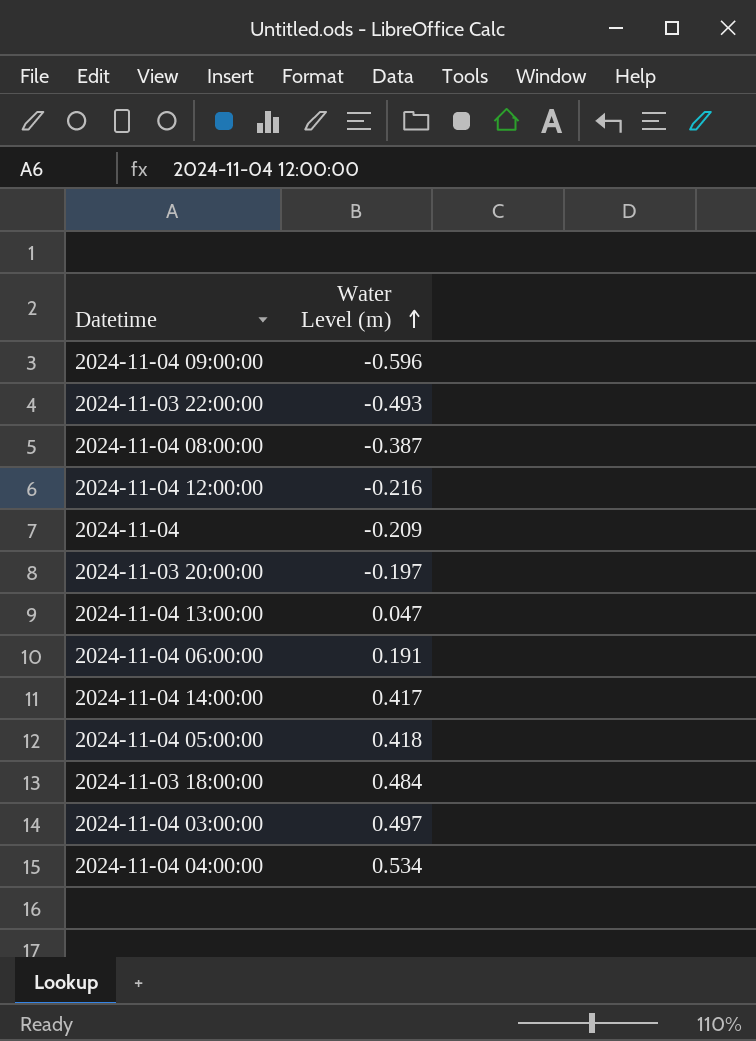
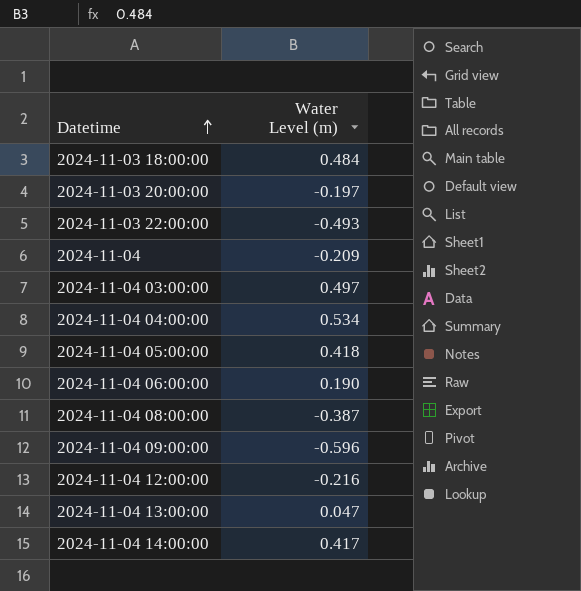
row order: Water Level (m) ascending -> Datetime ascending
2024-11-04 06:00:00 | Water Level (m): 0.191 -> 0.190

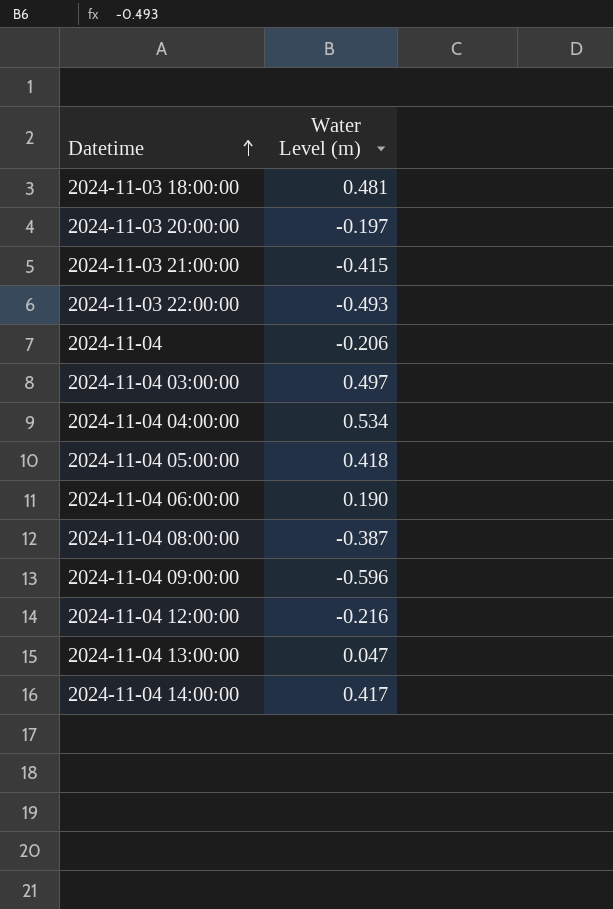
2024-11-03 18:00:00 | Water Level (m): 0.484 -> 0.481
row 2024-11-03 21:00:00: none -> -0.415
2024-11-04 | Water Level (m): -0.209 -> -0.206

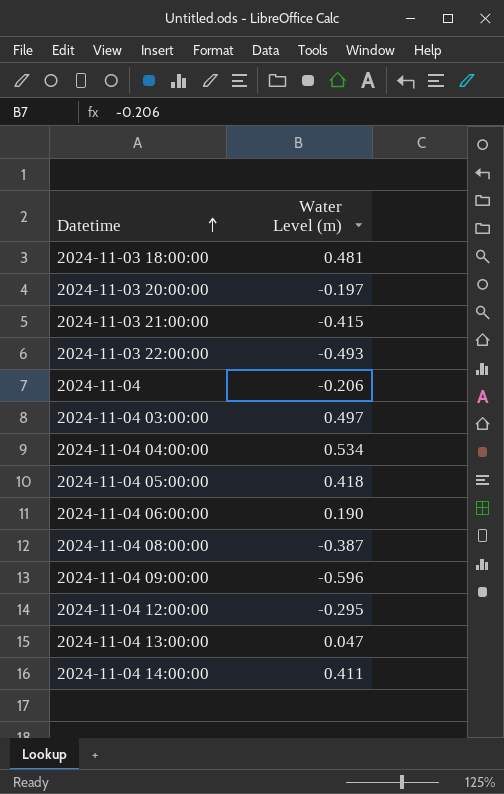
2024-11-04 12:00:00 | Water Level (m): -0.216 -> -0.295
2024-11-04 14:00:00 | Water Level (m): 0.417 -> 0.411

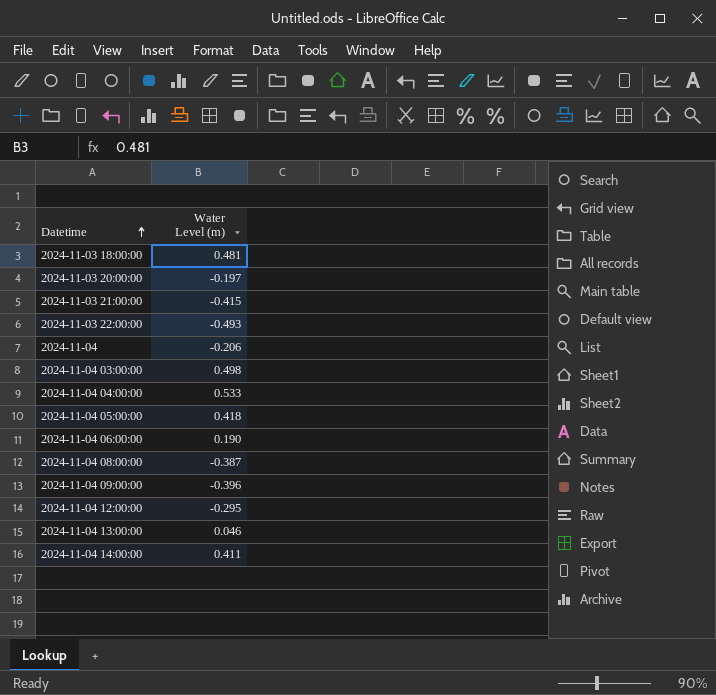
2024-11-04 03:00:00 | Water Level (m): 0.497 -> 0.498
2024-11-04 04:00:00 | Water Level (m): 0.534 -> 0.533
2024-11-04 09:00:00 | Water Level (m): -0.596 -> -0.396
2024-11-04 13:00:00 | Water Level (m): 0.047 -> 0.046

